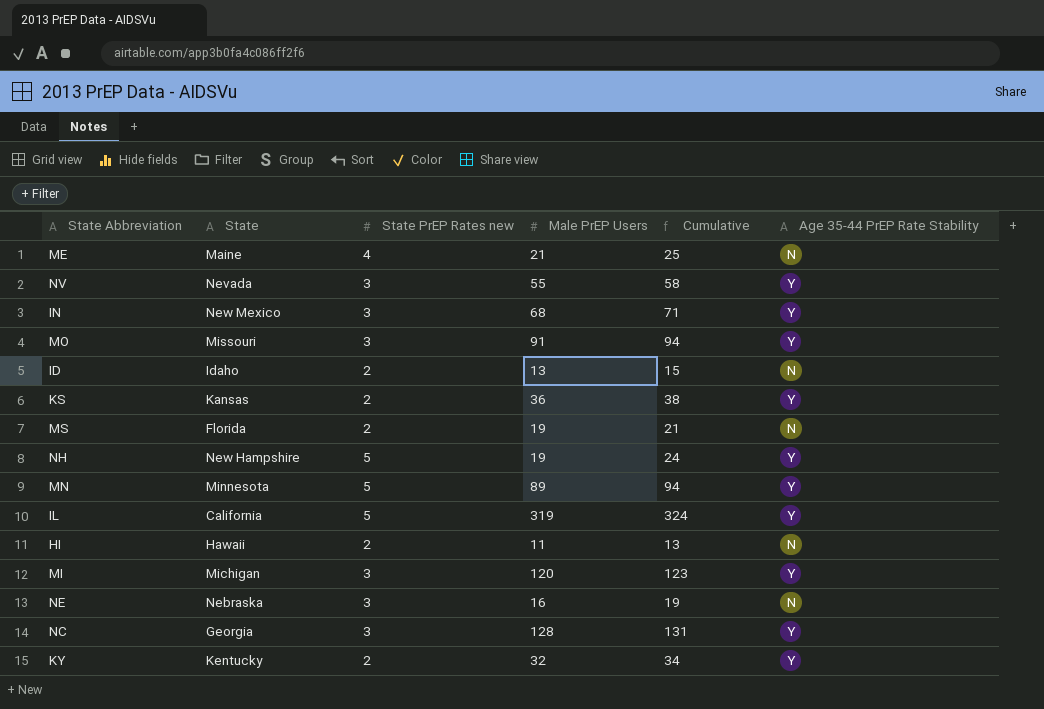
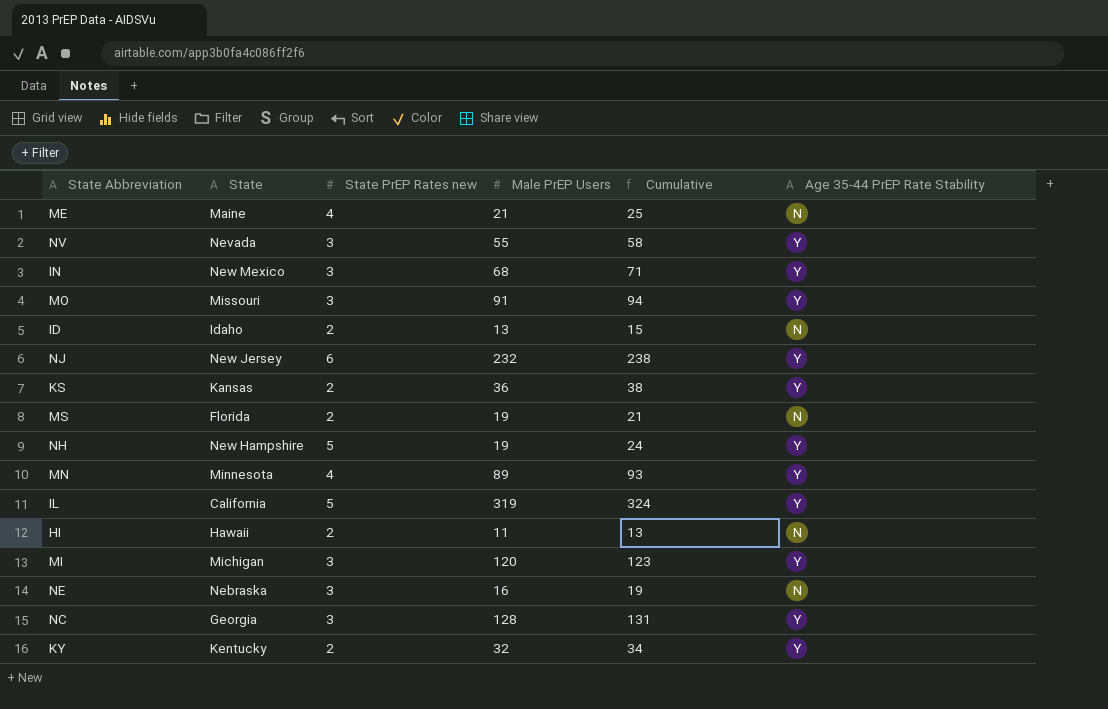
row NJ: none -> New Jersey | 6 | 232 | 238 | Y
MN | State PrEP Rates new: 5 -> 4
MN | Cumulative: 94 -> 93

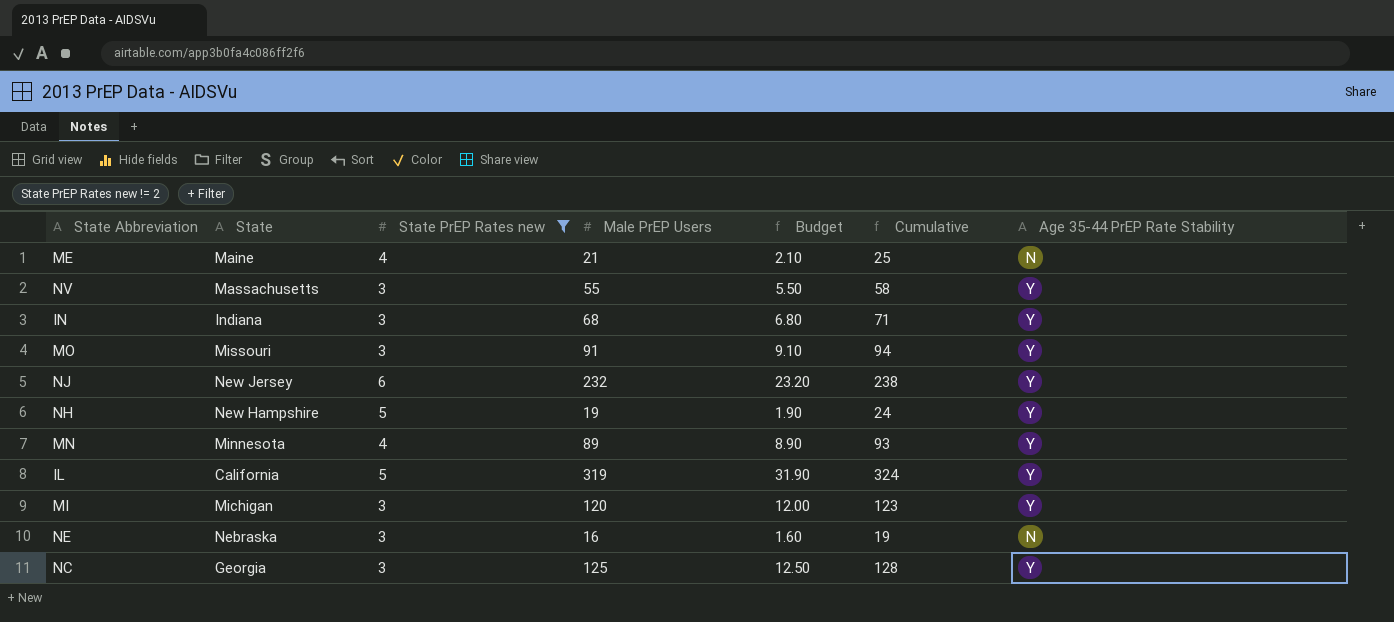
filter: none -> State PrEP Rates new != 2
column Budget | formula: none -> [Male PrEP Users] * 0.1
NV | State: Nevada -> Massachusetts
IN | State: New Mexico -> Indiana
NC | Male PrEP Users: 128 -> 125
NC | Cumulative: 131 -> 128

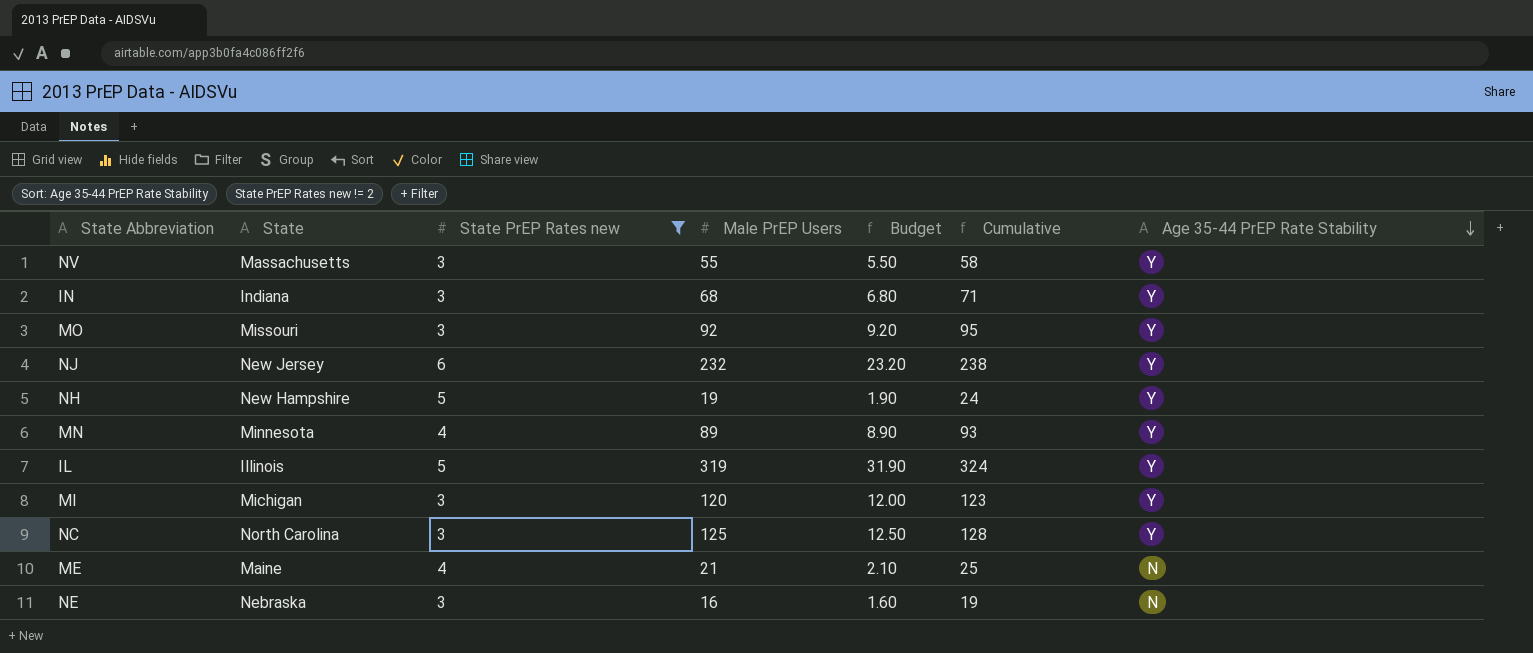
row order: none -> Age 35-44 PrEP Rate Stability descending
MO | Male PrEP Users: 91 -> 92
MO | Budget: 9.10 -> 9.20
MO | Cumulative: 94 -> 95
IL | State: California -> Illinois
NC | State: Georgia -> North Carolina

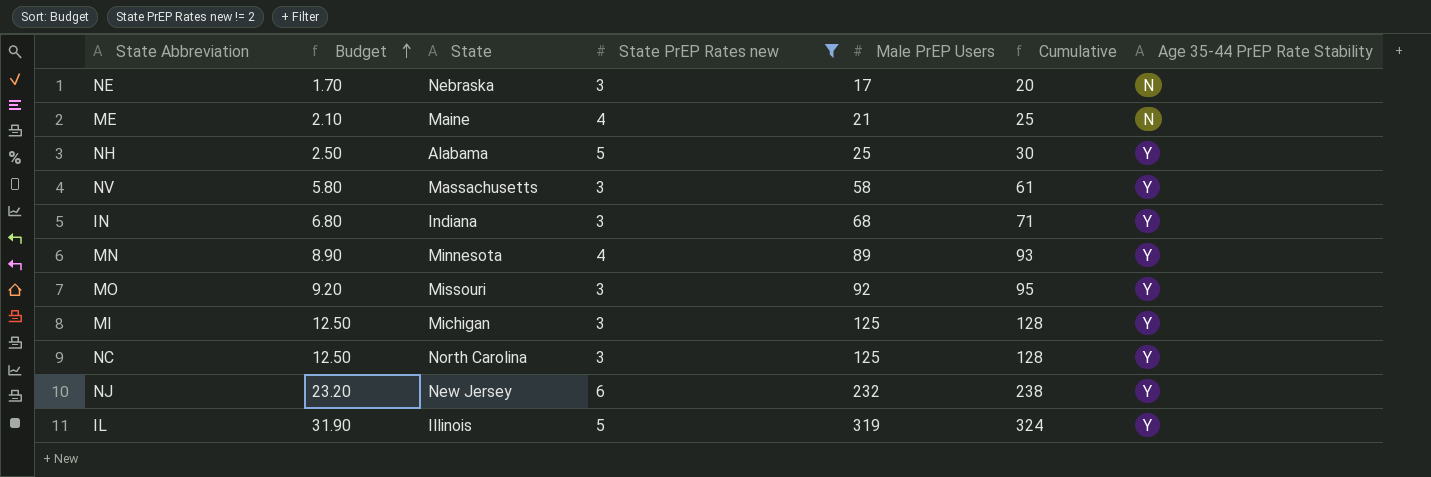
row order: Age 35-44 PrEP Rate Stability descending -> Budget ascending
column Budget | position: 5 -> 2
NE | Budget: 1.60 -> 1.70
NE | Male PrEP Users: 16 -> 17
NE | Cumulative: 19 -> 20
NH | Budget: 1.90 -> 2.50
NH | State: New Hampshire -> Alabama
NH | Male PrEP Users: 19 -> 25
NH | Cumulative: 24 -> 30
NV | Budget: 5.50 -> 5.80
NV | Male PrEP Users: 55 -> 58
NV | Cumulative: 58 -> 61
MI | Budget: 12.00 -> 12.50
MI | Male PrEP Users: 120 -> 125
MI | Cumulative: 123 -> 128

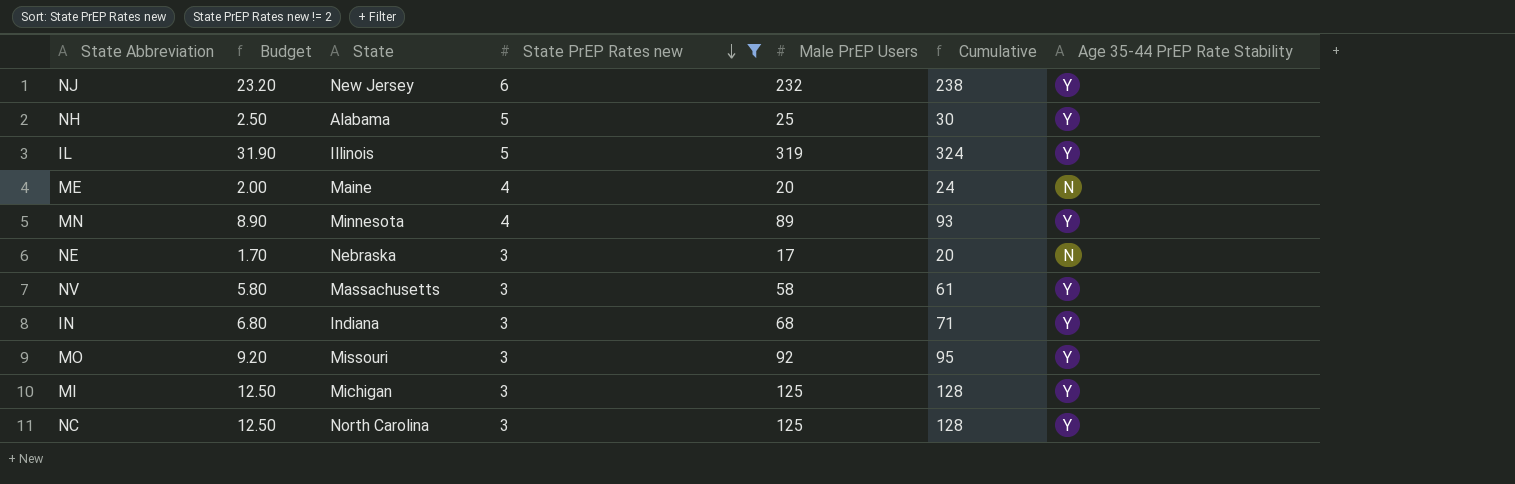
row order: Budget ascending -> State PrEP Rates new descending
ME | Budget: 2.10 -> 2.00
ME | Male PrEP Users: 21 -> 20
ME | Cumulative: 25 -> 24

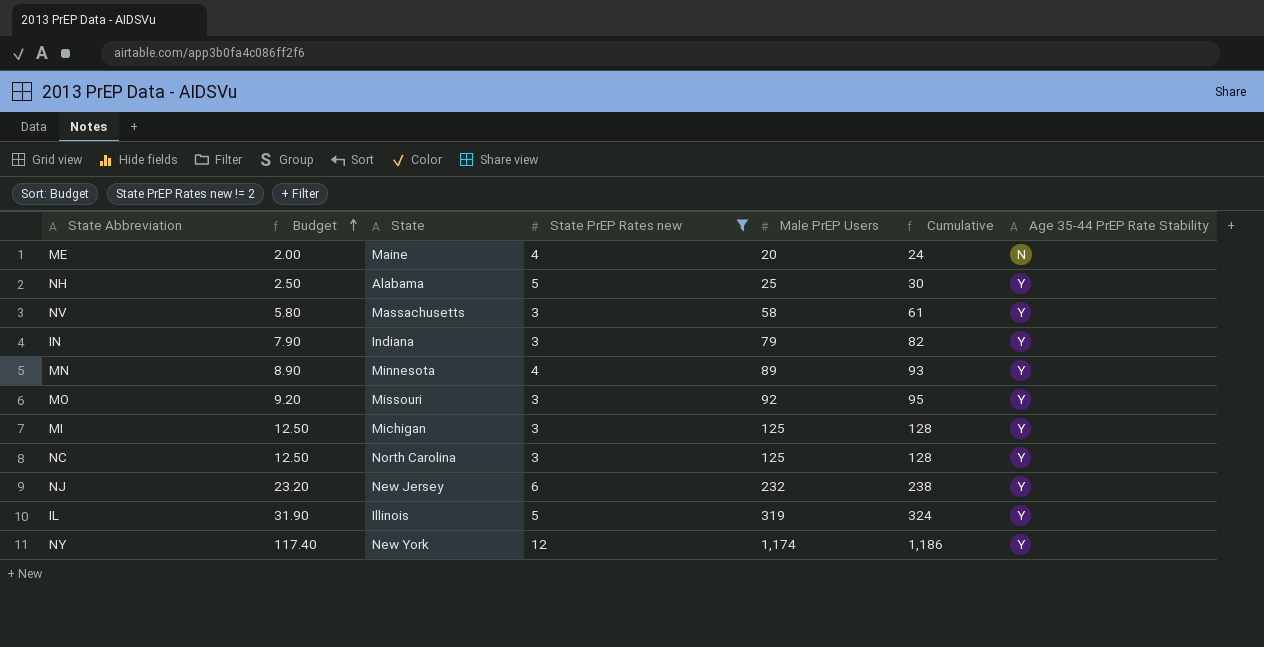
row order: State PrEP Rates new descending -> Budget ascending
row NE: 1.70 | Nebraska | 3 | 17 | 20 | N -> none
IN | Budget: 6.80 -> 7.90
IN | Male PrEP Users: 68 -> 79
IN | Cumulative: 71 -> 82
row NY: none -> 117.40 | New York | 12 | 1,174 | 1,186 | Y

